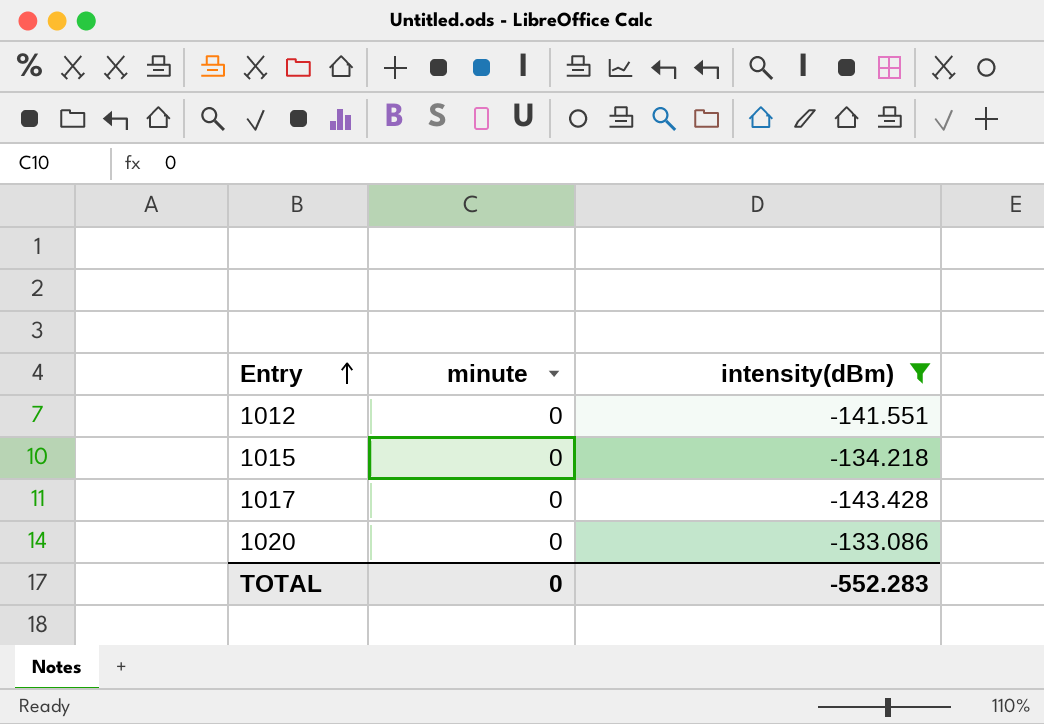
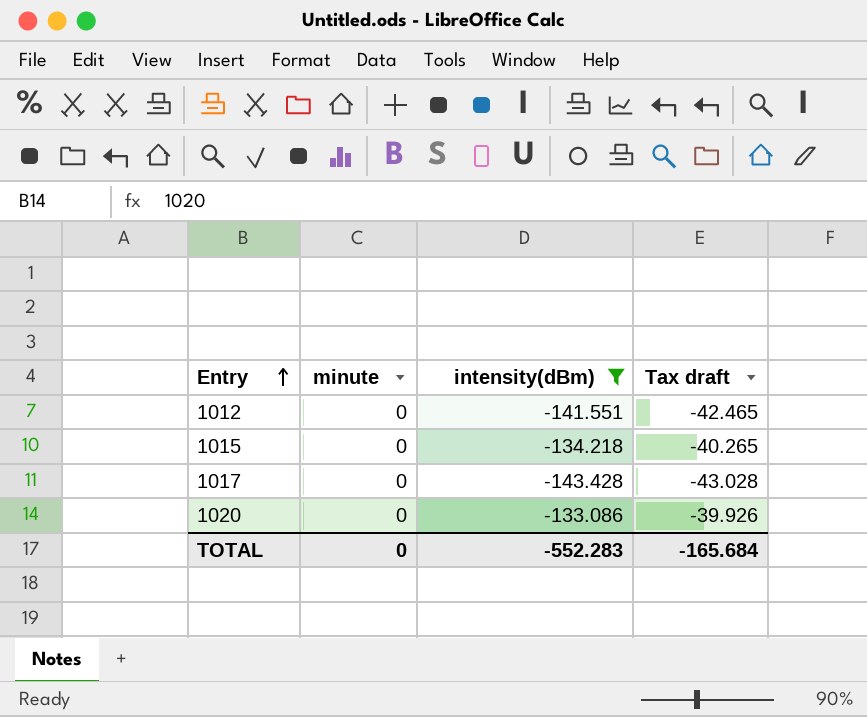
column Tax draft | formula: none -> [intensity(dBm)] * 0.3

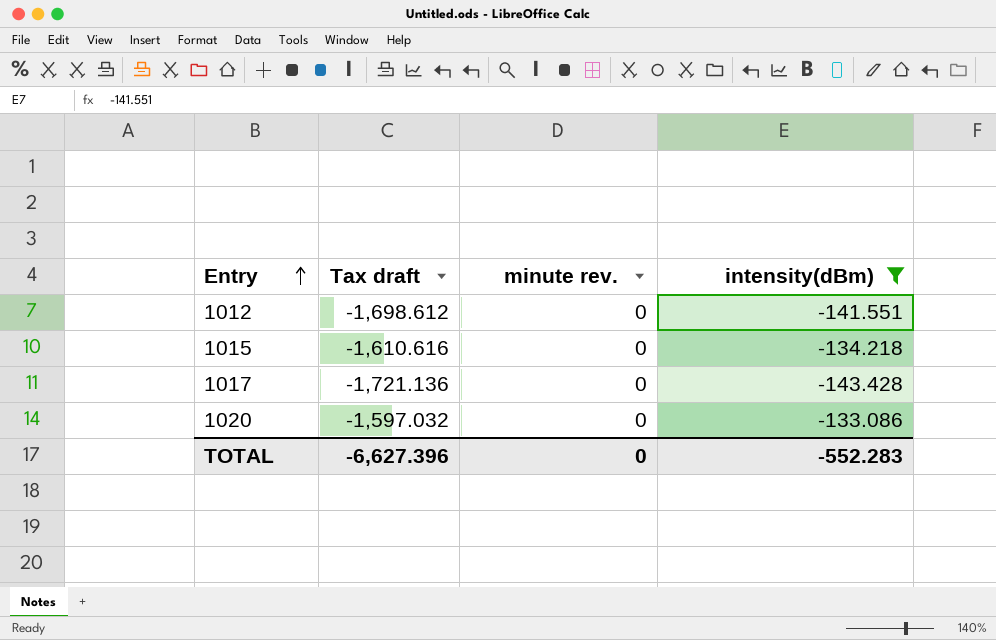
column Tax draft | formula: [intensity(dBm)] * 0.3 -> [intensity(dBm)] * 12
column Tax draft | position: 4 -> 2
column name: minute -> minute rev.
TOTAL | Tax draft: -165.684 -> -6,627.396

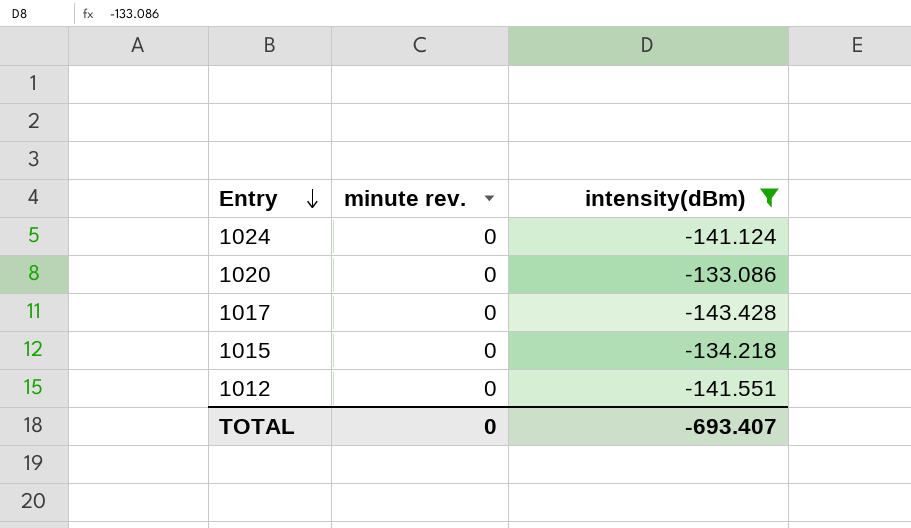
row order: Entry ascending -> Entry descending
column Tax draft | formula: [intensity(dBm)] * 12 -> none
row 1024: none -> 0 | -141.124
TOTAL | intensity(dBm): -552.283 -> -693.407

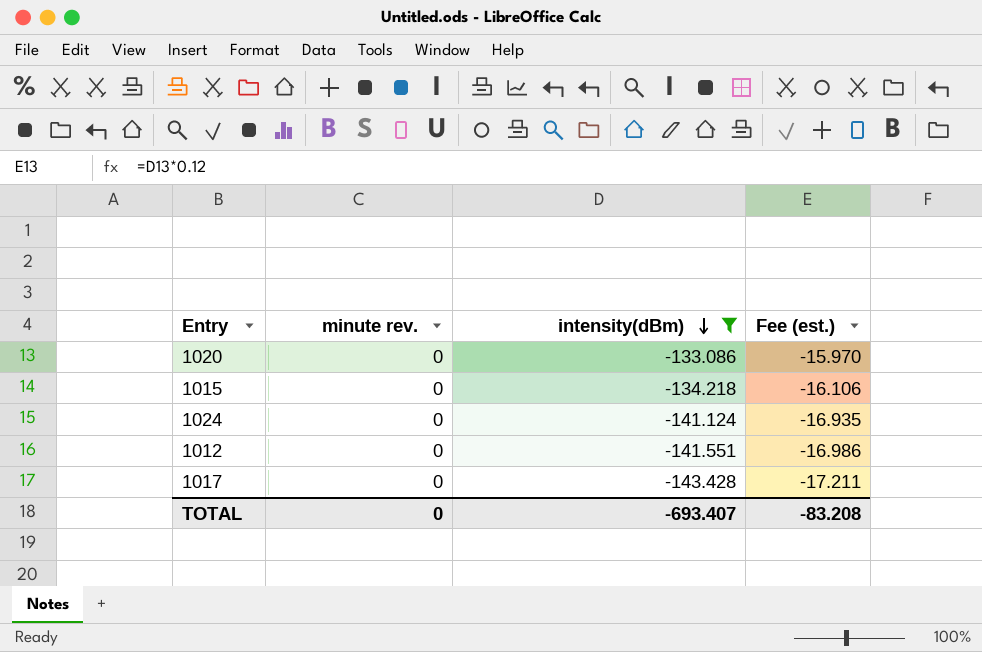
row order: Entry descending -> intensity(dBm) descending
column Fee (est.) | formula: none -> [intensity(dBm)] * 0.12

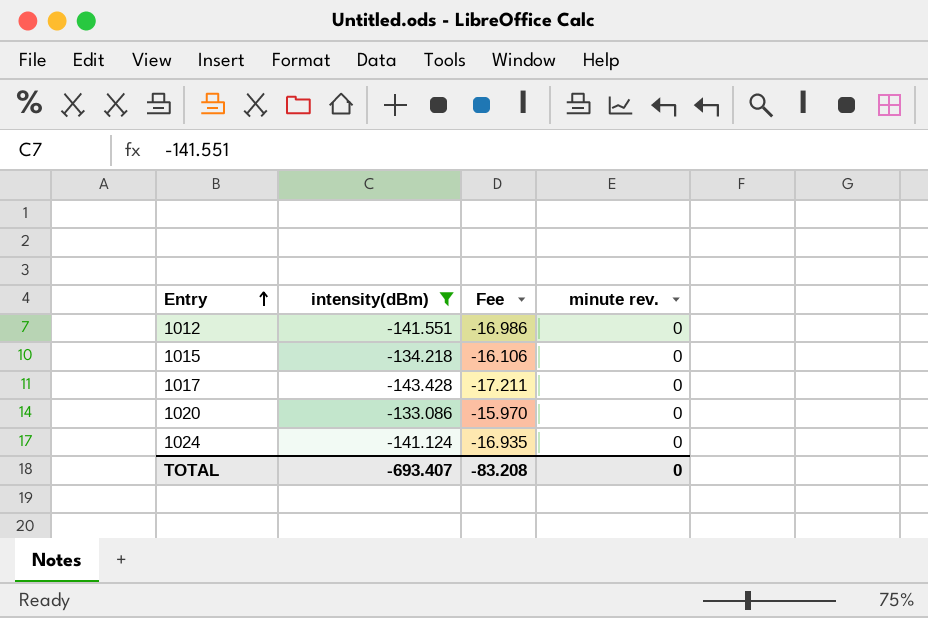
row order: intensity(dBm) descending -> Entry ascending
column name: Fee (est.) -> Fee
column minute rev. | position: 2 -> 4

